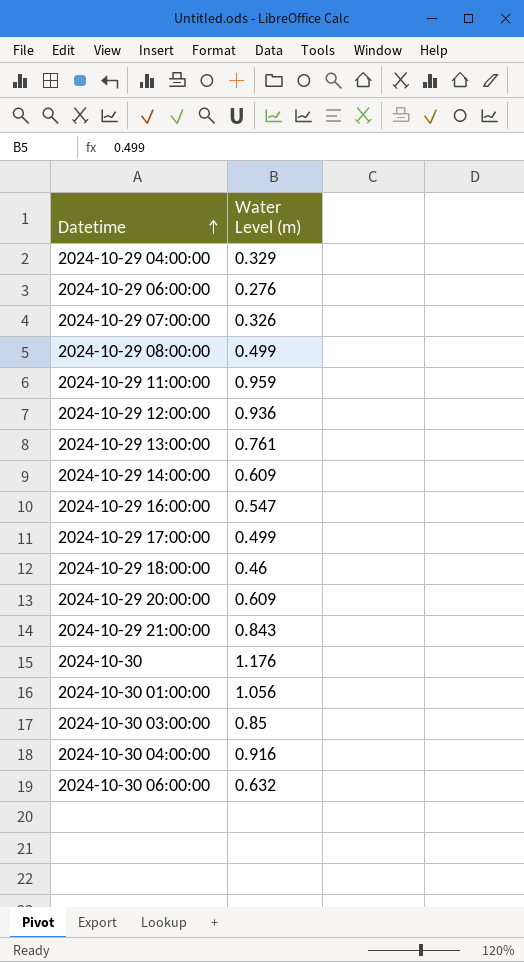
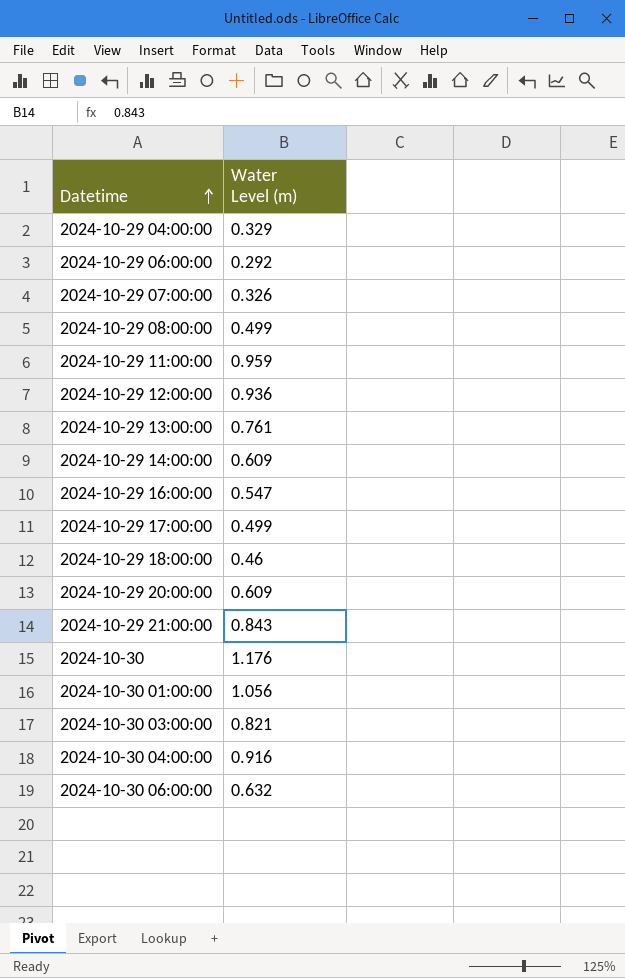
2024-10-29 06:00:00 | Water Level (m): 0.276 -> 0.292
2024-10-30 03:00:00 | Water Level (m): 0.85 -> 0.821

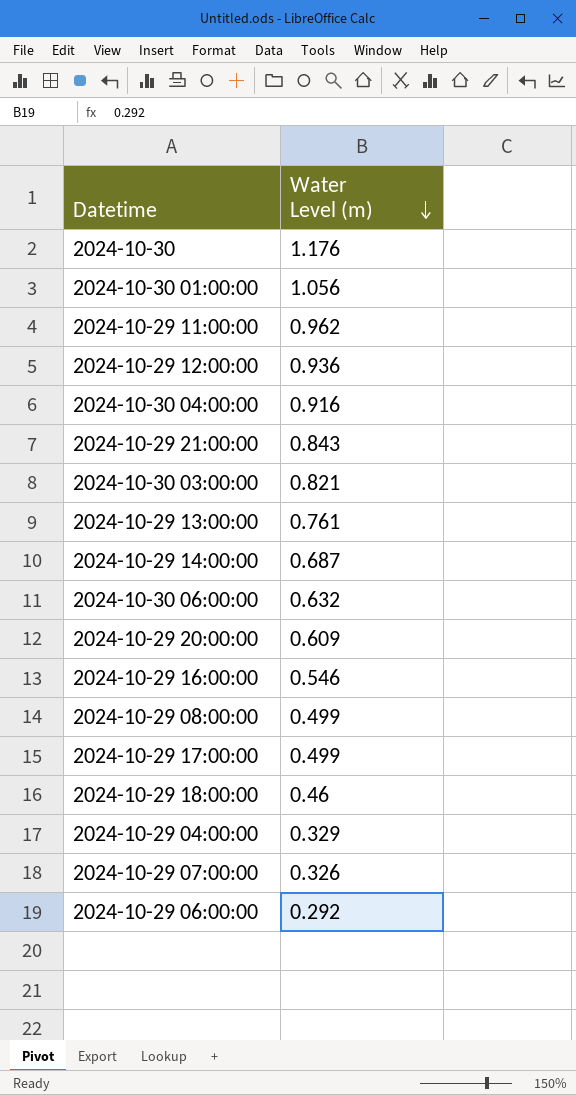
row order: Datetime ascending -> Water Level (m) descending
2024-10-29 11:00:00 | Water Level (m): 0.959 -> 0.962
2024-10-29 14:00:00 | Water Level (m): 0.609 -> 0.687
2024-10-29 16:00:00 | Water Level (m): 0.547 -> 0.546

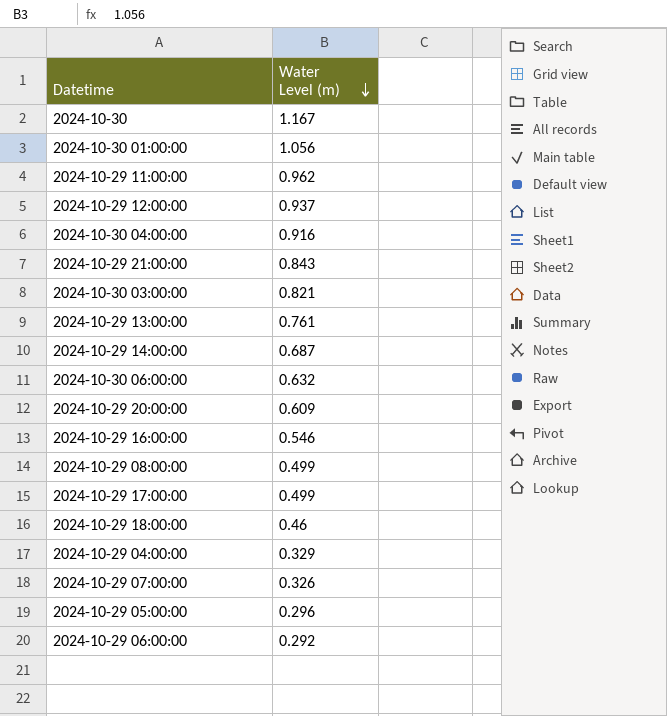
2024-10-30 | Water Level (m): 1.176 -> 1.167
2024-10-29 12:00:00 | Water Level (m): 0.936 -> 0.937
row 2024-10-29 05:00:00: none -> 0.296

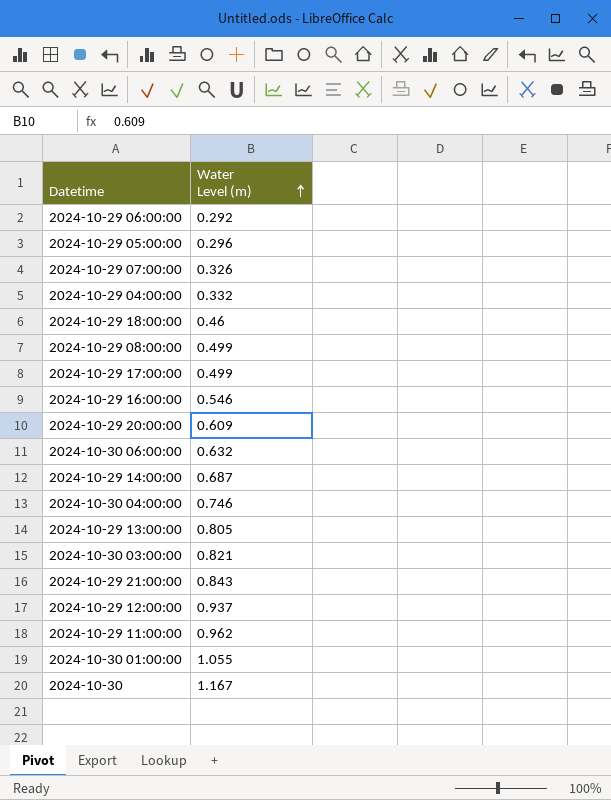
row order: Water Level (m) descending -> Water Level (m) ascending
2024-10-29 04:00:00 | Water Level (m): 0.329 -> 0.332
2024-10-30 04:00:00 | Water Level (m): 0.916 -> 0.746
2024-10-29 13:00:00 | Water Level (m): 0.761 -> 0.805
2024-10-30 01:00:00 | Water Level (m): 1.056 -> 1.055

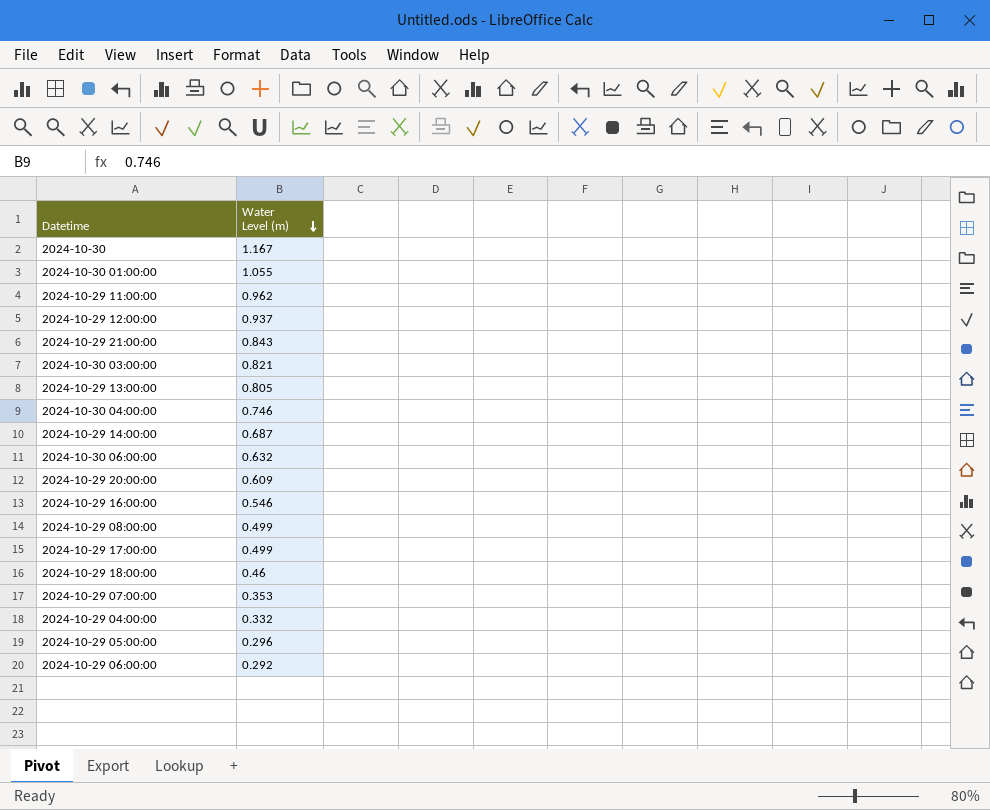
row order: Water Level (m) ascending -> Water Level (m) descending
2024-10-29 07:00:00 | Water Level (m): 0.326 -> 0.353

